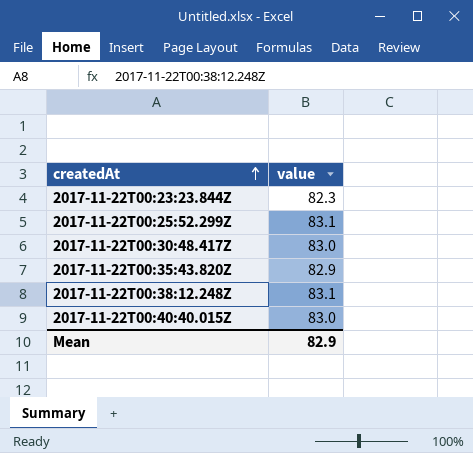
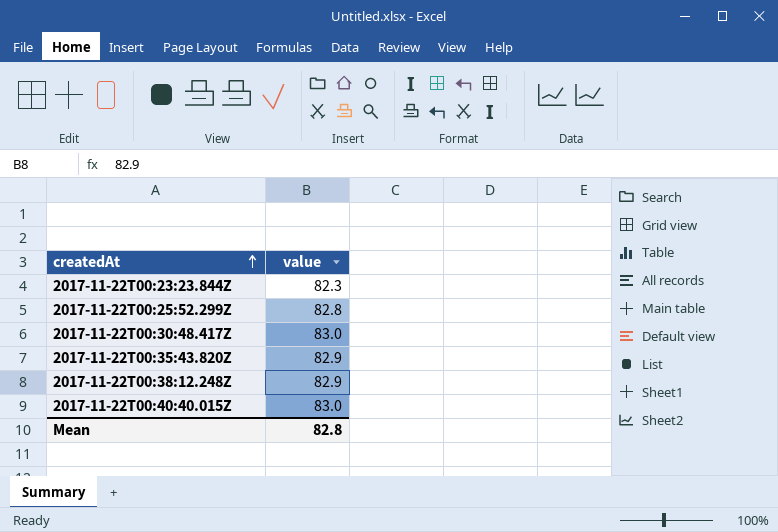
2017-11-22T00:25:52.299Z | value: 83.1 -> 82.8
2017-11-22T00:38:12.248Z | value: 83.1 -> 82.9
Mean | value: 82.9 -> 82.8

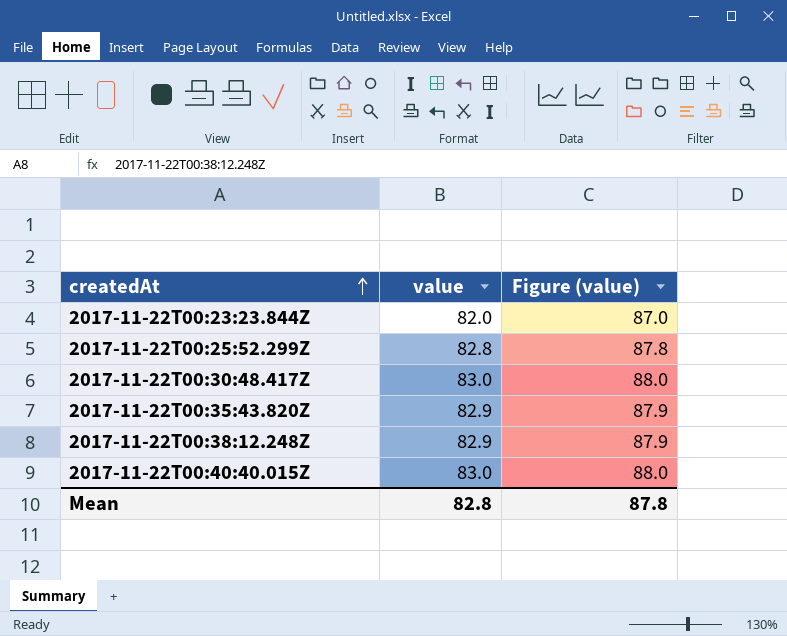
column Figure (value) | formula: none -> [value] + 5
2017-11-22T00:23:23.844Z | value: 82.3 -> 82.0

